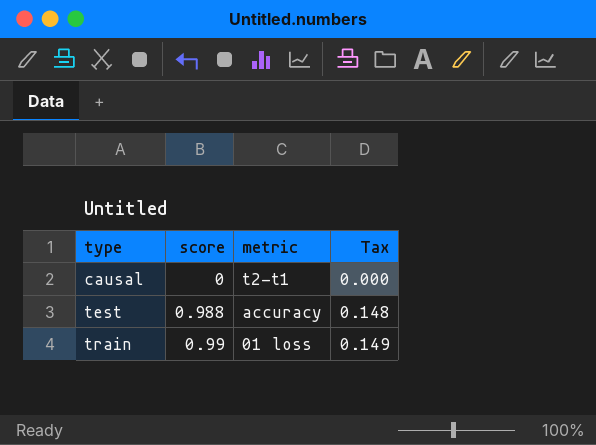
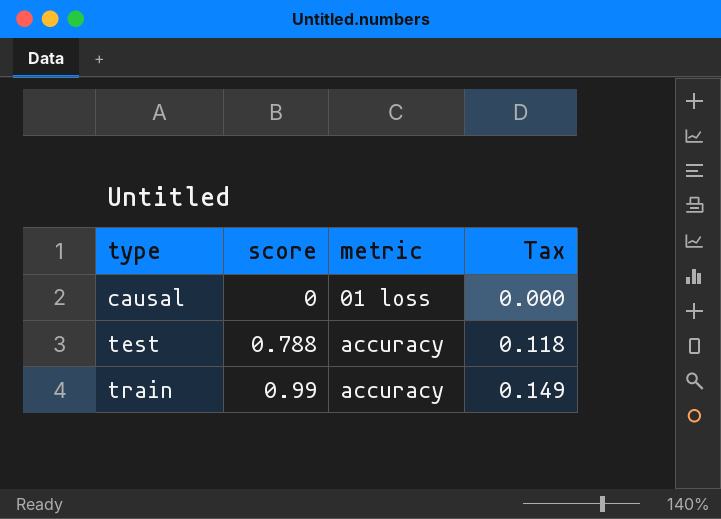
causal | metric: t2-t1 -> 01 loss
test | score: 0.988 -> 0.788
test | Tax: 0.148 -> 0.118
train | metric: 01 loss -> accuracy

